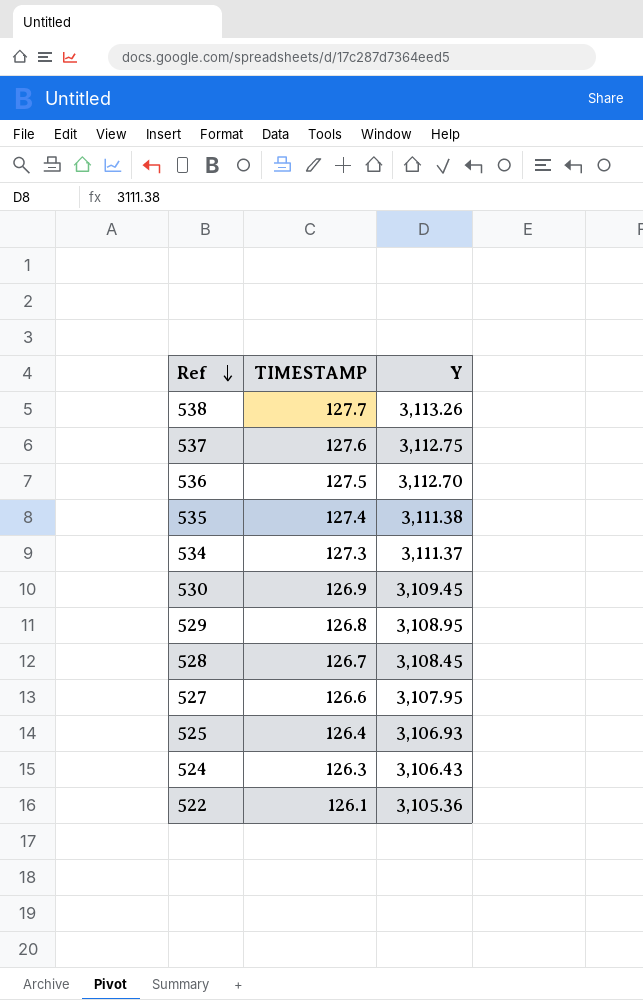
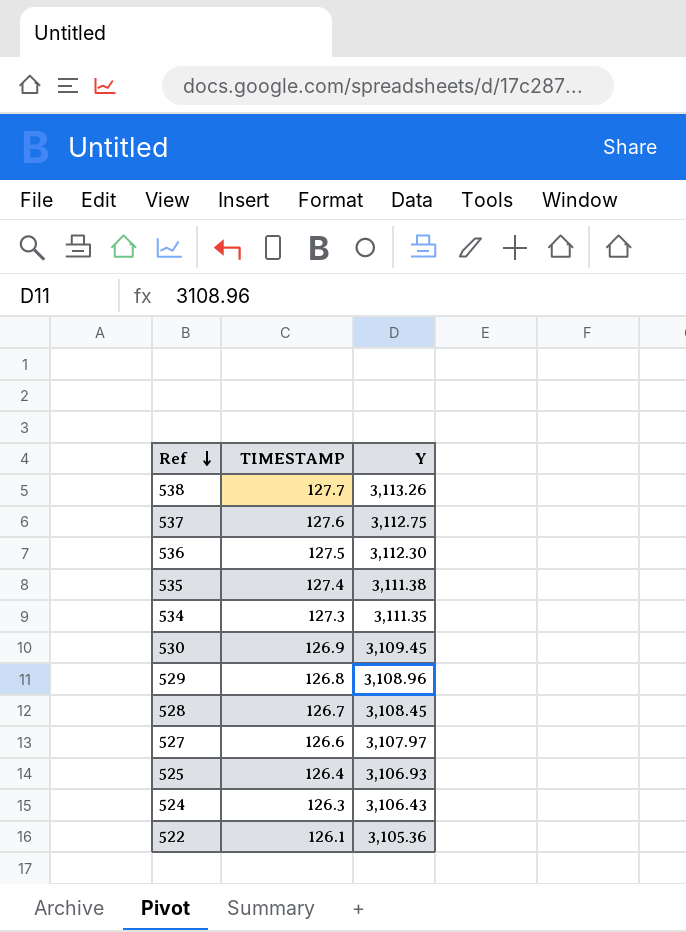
536 | Y: 3,112.70 -> 3,112.30
534 | Y: 3,111.37 -> 3,111.35
529 | Y: 3,108.95 -> 3,108.96
527 | Y: 3,107.95 -> 3,107.97

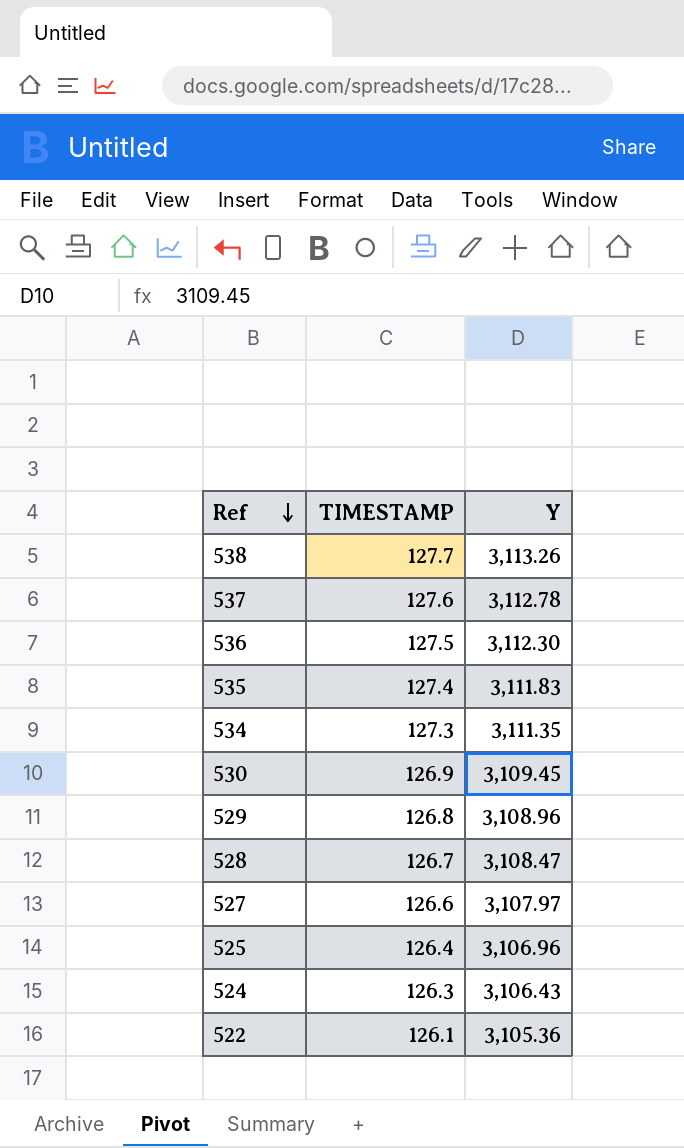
537 | Y: 3,112.75 -> 3,112.78
535 | Y: 3,111.38 -> 3,111.83
528 | Y: 3,108.45 -> 3,108.47
525 | Y: 3,106.93 -> 3,106.96

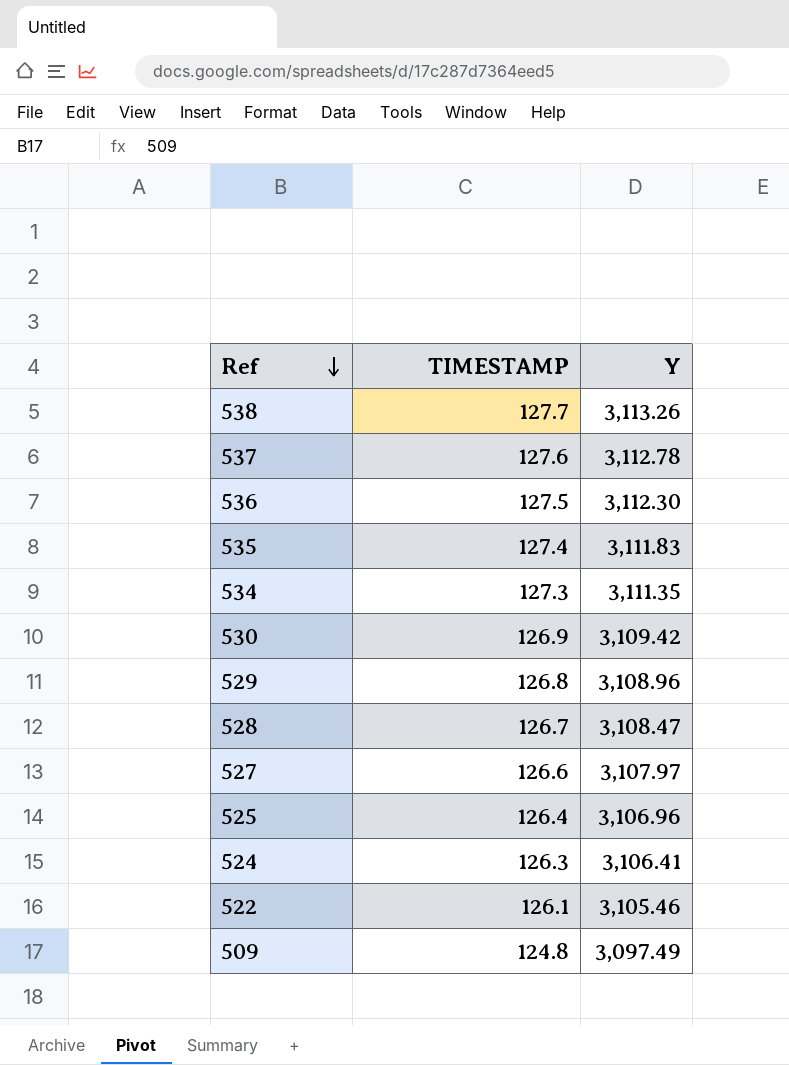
530 | Y: 3,109.45 -> 3,109.42
524 | Y: 3,106.43 -> 3,106.41
522 | Y: 3,105.36 -> 3,105.46
row 509: none -> 124.8 | 3,097.49

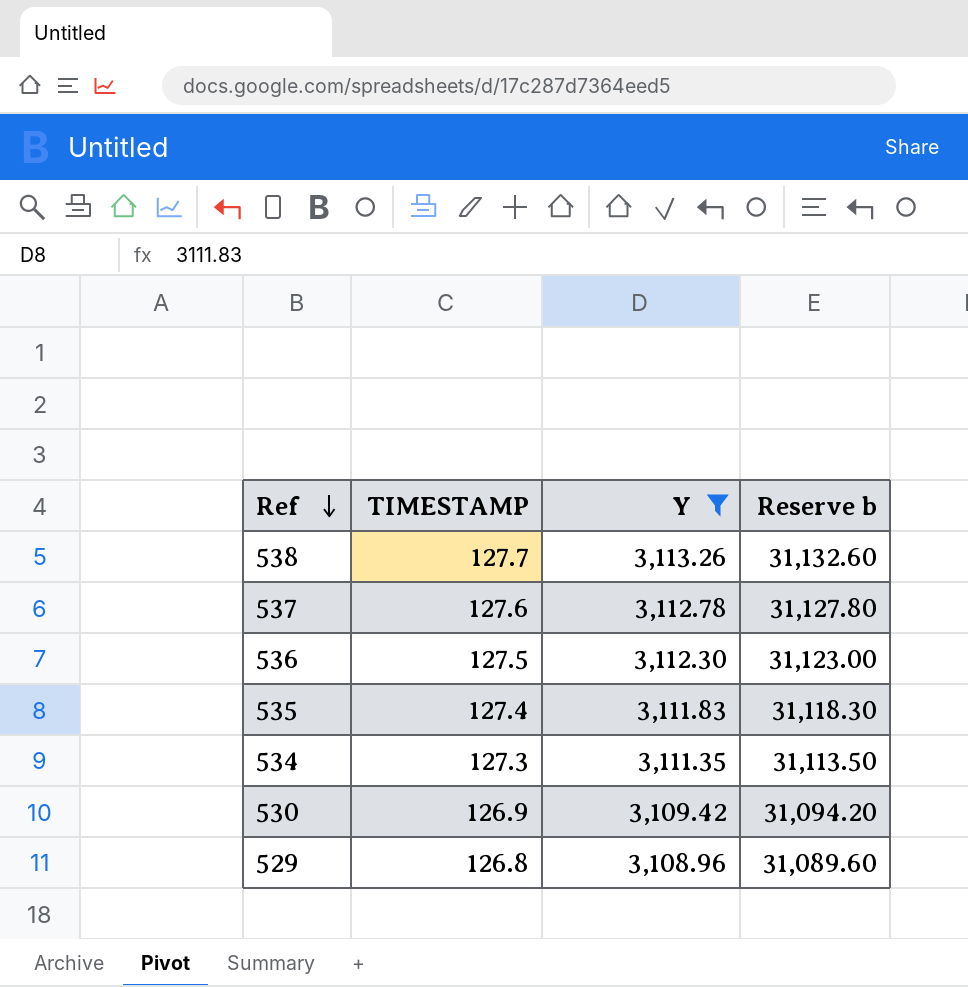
filter: none -> Y >= 3,108.96
column Reserve b | formula: none -> [Y] * 10

